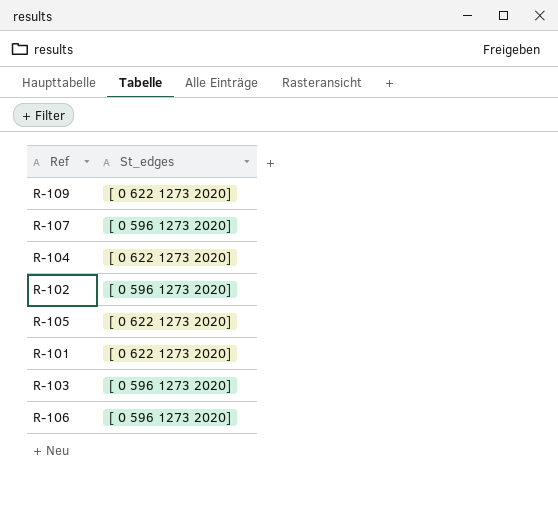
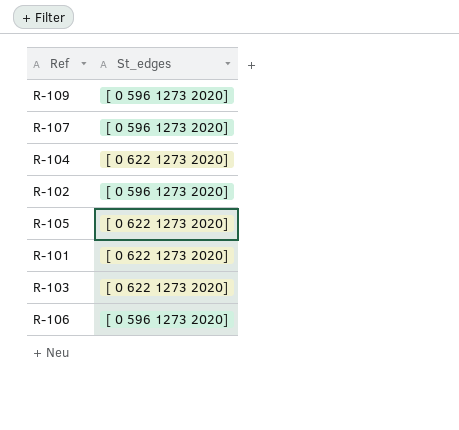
R-109 | St_edges: [ 0 622 1273 2020] -> [ 0 596 1273 2020]
R-103 | St_edges: [ 0 596 1273 2020] -> [ 0 622 1273 2020]

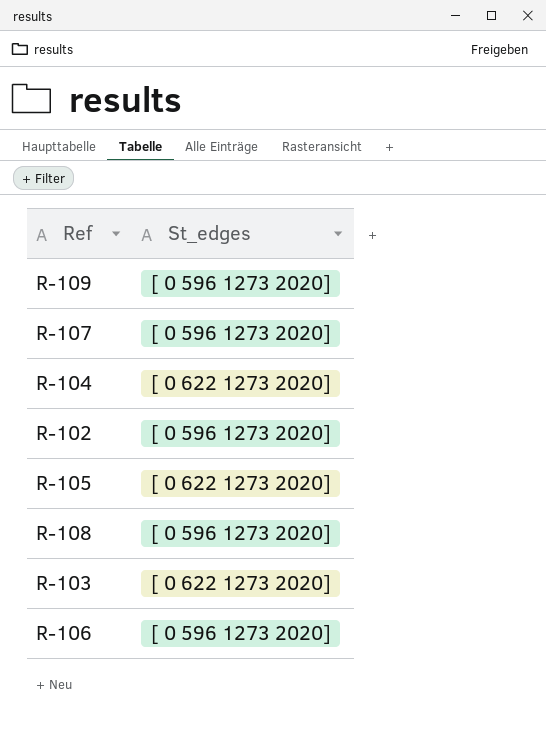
row R-101: [ 0 622 1273 2020] -> none
row R-108: none -> [ 0 596 1273 2020]

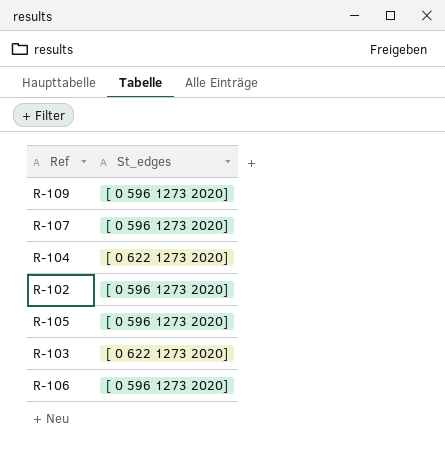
row R-108: [ 0 596 1273 2020] -> none
R-105 | St_edges: [ 0 622 1273 2020] -> [ 0 596 1273 2020]

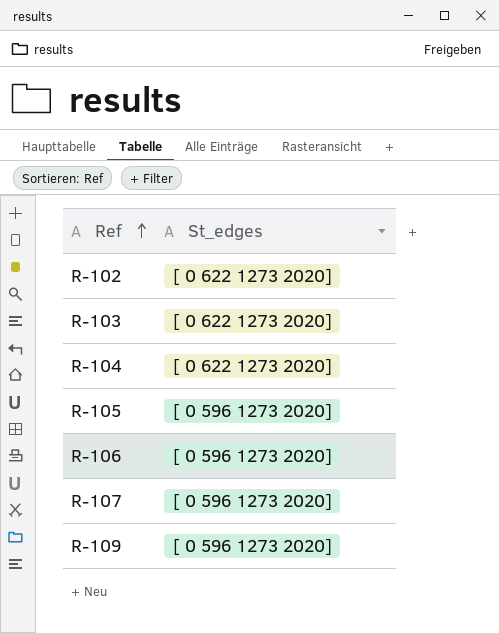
row order: none -> Ref ascending
R-102 | St_edges: [ 0 596 1273 2020] -> [ 0 622 1273 2020]

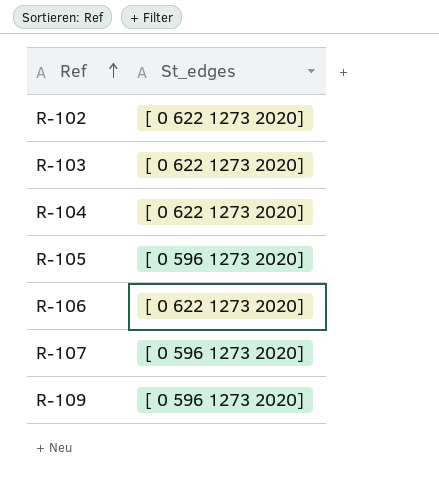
R-106 | St_edges: [ 0 596 1273 2020] -> [ 0 622 1273 2020]

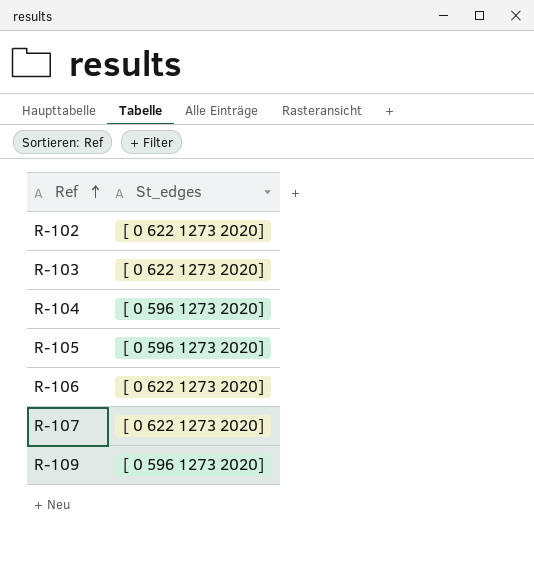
R-104 | St_edges: [ 0 622 1273 2020] -> [ 0 596 1273 2020]
R-107 | St_edges: [ 0 596 1273 2020] -> [ 0 622 1273 2020]

